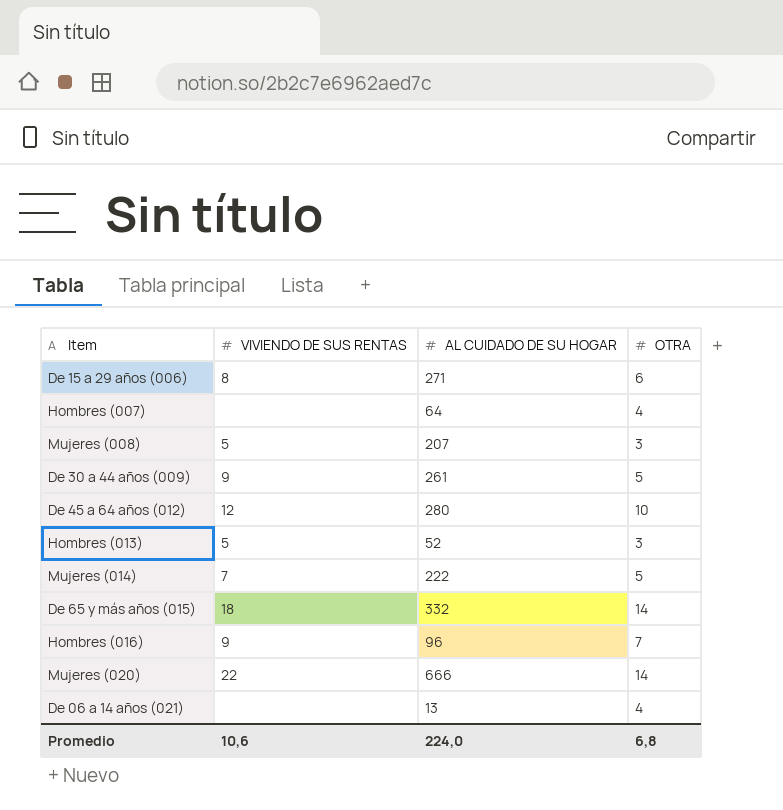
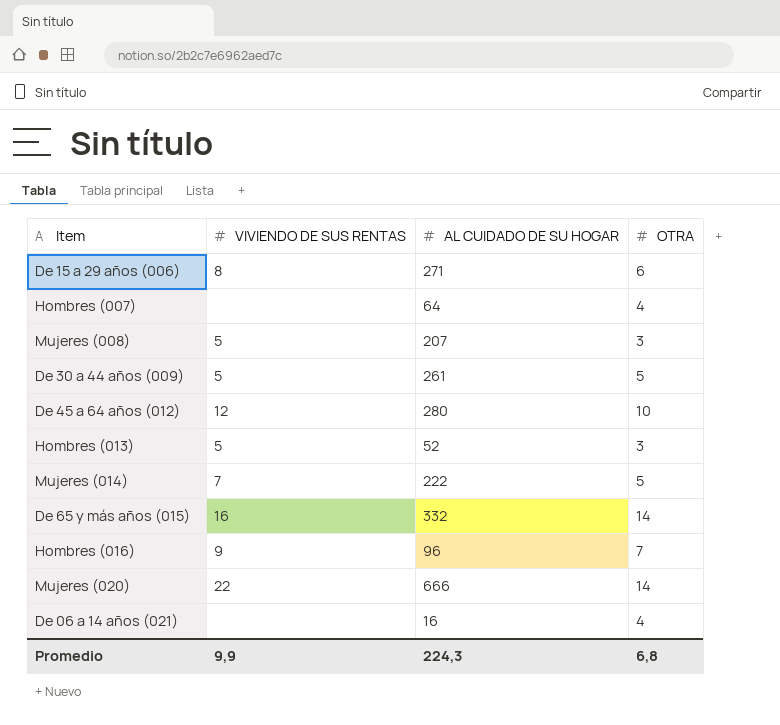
De 30 a 44 años (009) | VIVIENDO DE SUS RENTAS: 9 -> 5
De 65 y más años (015) | VIVIENDO DE SUS RENTAS: 18 -> 16
De 06 a 14 años (021) | AL CUIDADO DE SU HOGAR: 13 -> 16
Promedio | VIVIENDO DE SUS RENTAS: 10,6 -> 9,9
Promedio | AL CUIDADO DE SU HOGAR: 224,0 -> 224,3

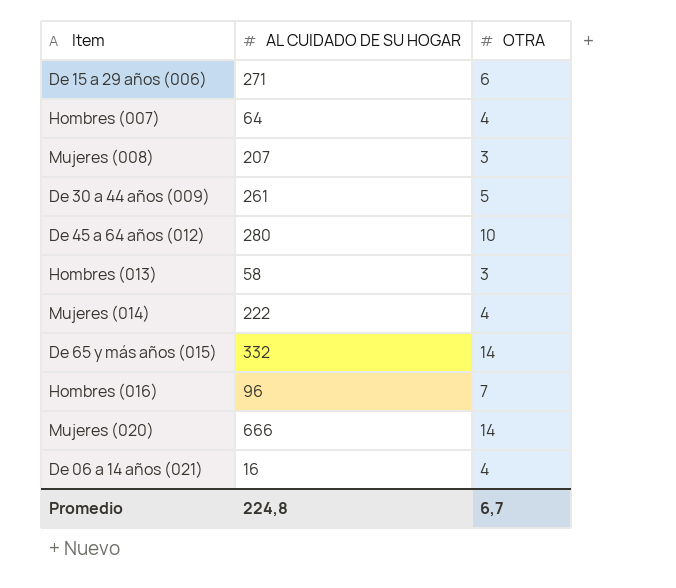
column VIVIENDO DE SUS RENTAS | position: 2 -> none
Hombres (013) | AL CUIDADO DE SU HOGAR: 52 -> 58
Mujeres (014) | OTRA: 5 -> 4
Promedio | AL CUIDADO DE SU HOGAR: 224,3 -> 224,8
Promedio | OTRA: 6,8 -> 6,7

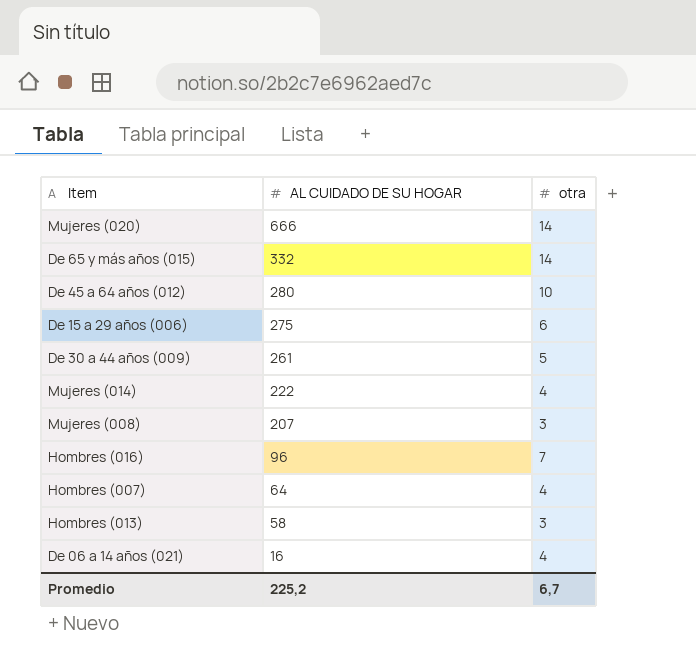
row order: none -> AL CUIDADO DE SU HOGAR descending
column name: OTRA -> otra
De 15 a 29 años (006) | AL CUIDADO DE SU HOGAR: 271 -> 275
Promedio | AL CUIDADO DE SU HOGAR: 224,8 -> 225,2

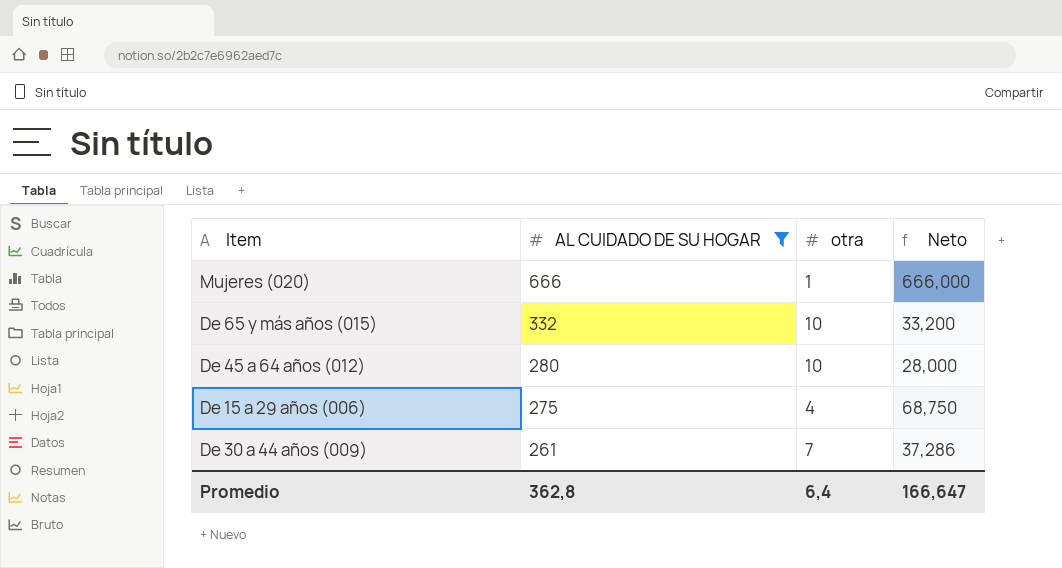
filter: none -> AL CUIDADO DE SU HOGAR >= 261
column Neto | formula: none -> [AL CUIDADO DE SU HOGAR] / [otra]
Mujeres (020) | otra: 14 -> 1
De 65 y más años (015) | otra: 14 -> 10
De 15 a 29 años (006) | otra: 6 -> 4
De 30 a 44 años (009) | otra: 5 -> 7
Promedio | AL CUIDADO DE SU HOGAR: 225,2 -> 362,8
Promedio | otra: 6,7 -> 6,4

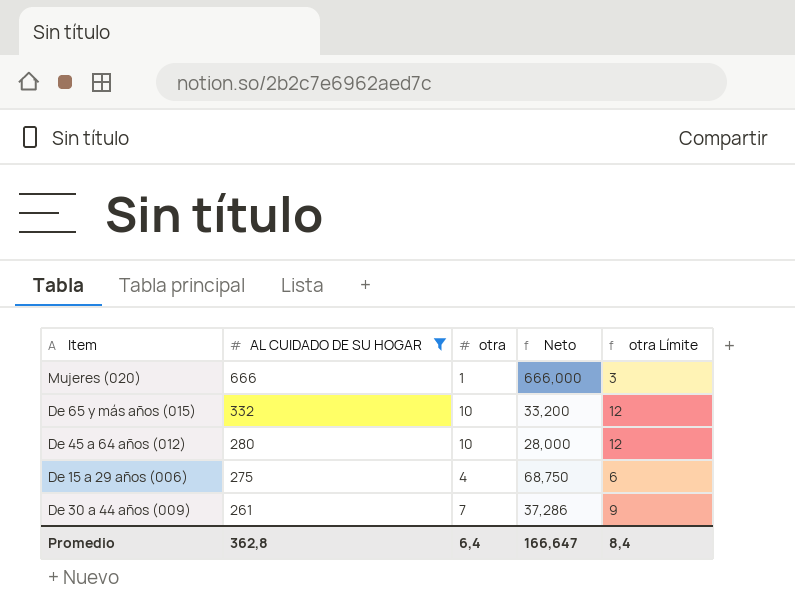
column otra Límite | formula: none -> [otra] + 2

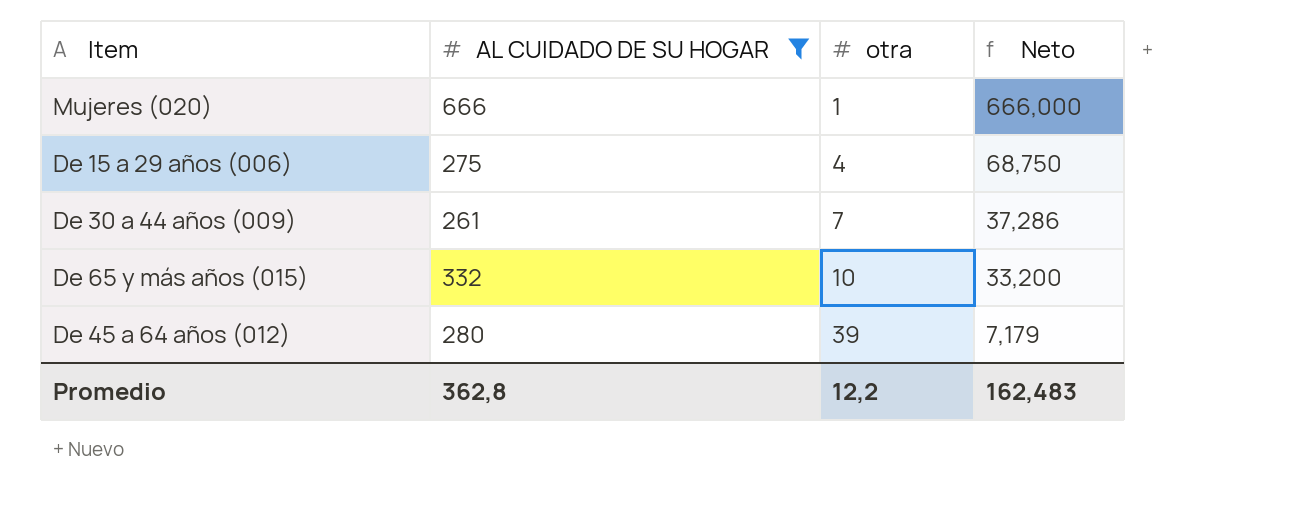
row order: AL CUIDADO DE SU HOGAR descending -> otra ascending
column otra Límite | formula: [otra] + 2 -> none
De 45 a 64 años (012) | otra: 10 -> 39
De 45 a 64 años (012) | Neto: 28,000 -> 7,179
Promedio | otra: 6,4 -> 12,2
Promedio | Neto: 166,647 -> 162,483

